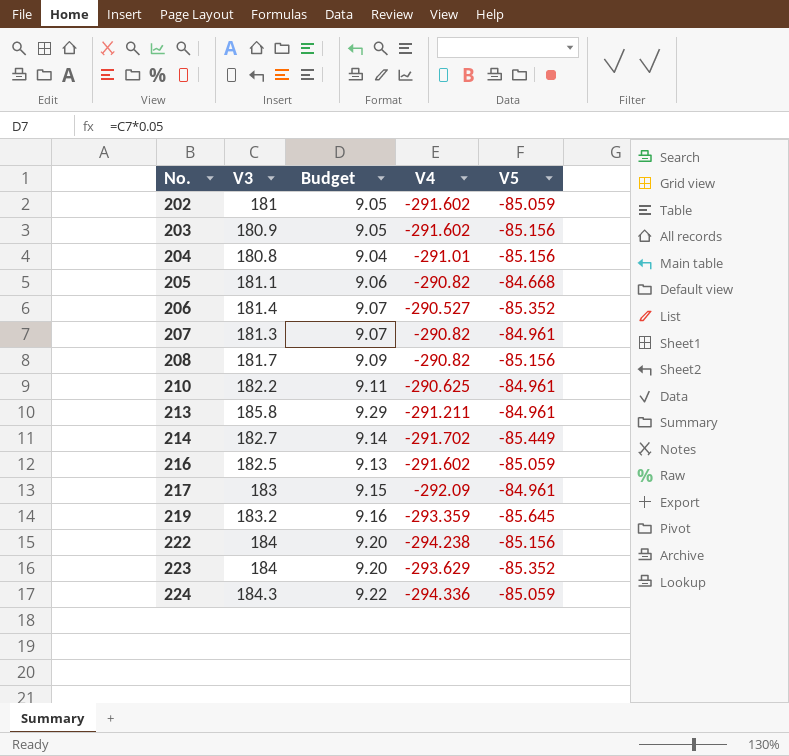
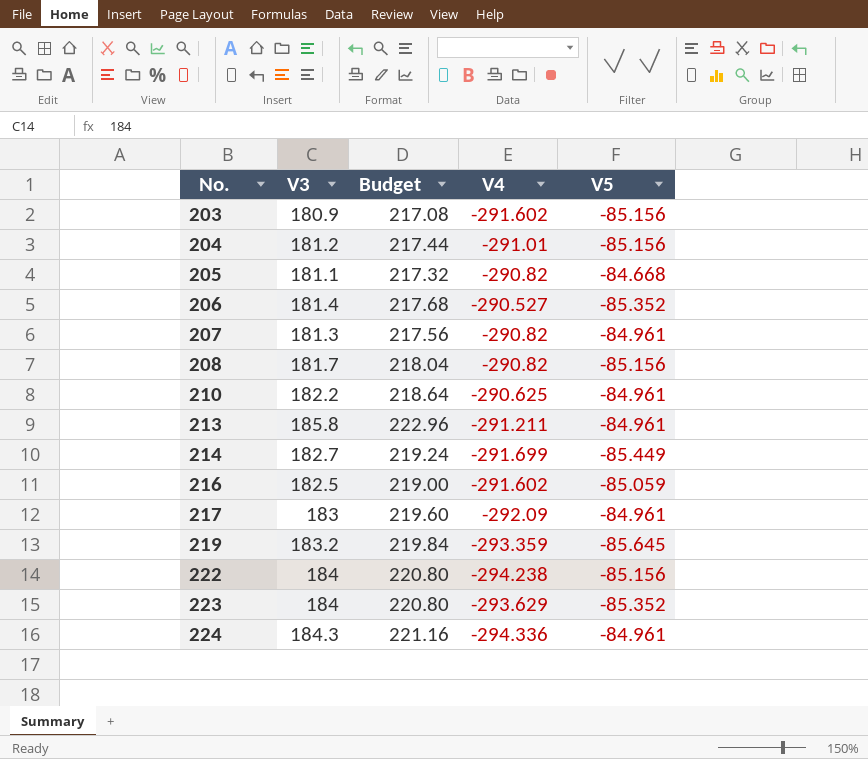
column Budget | formula: [V3] * 0.05 -> [V3] * 1.2
row 202: 181 | 9.05 | -291.602 | -85.059 -> none
204 | V3: 180.8 -> 181.2
214 | V4: -291.702 -> -291.699
224 | V5: -85.059 -> -84.961

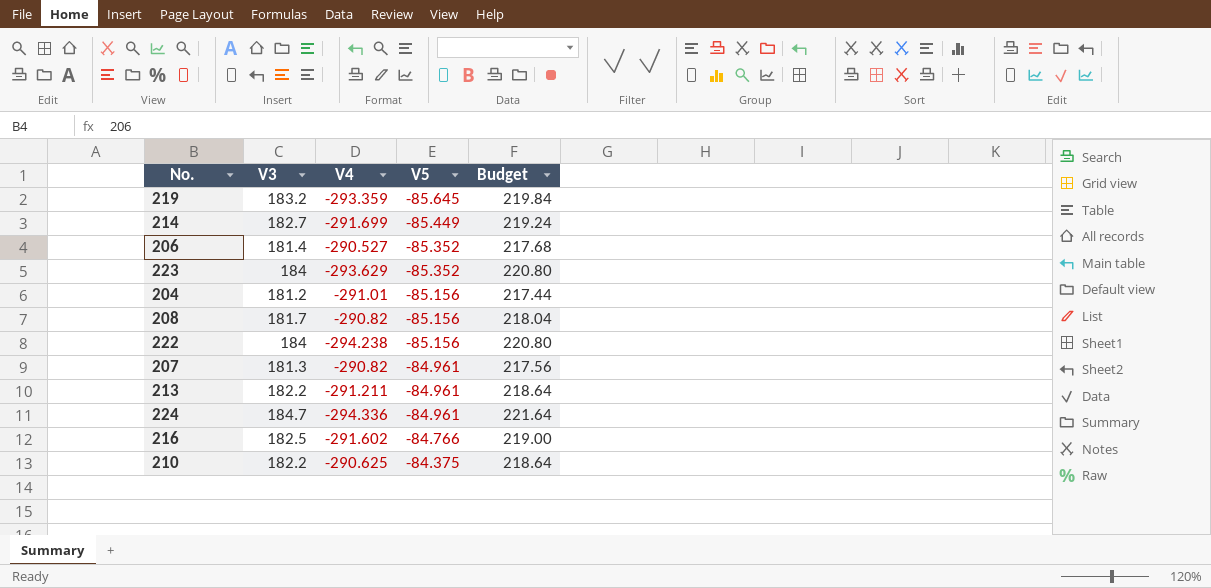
row order: No. ascending -> V5 ascending
column Budget | position: 3 -> 5
row 203: 180.9 | 217.08 | -291.602 | -85.156 -> none
row 205: 181.1 | 217.32 | -290.82 | -84.668 -> none
row 217: 183 | 219.60 | -292.09 | -84.961 -> none
213 | V3: 185.8 -> 182.2
213 | Budget: 222.96 -> 218.64
224 | V3: 184.3 -> 184.7
224 | Budget: 221.16 -> 221.64
216 | V5: -85.059 -> -84.766
210 | V5: -84.961 -> -84.375

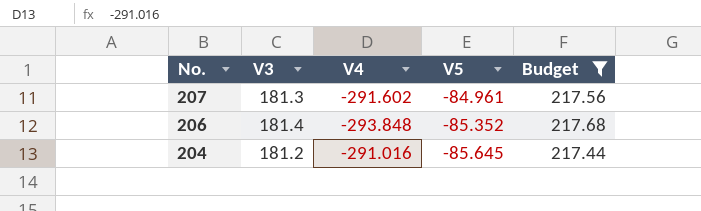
filter: none -> Budget <= 217.68
row order: V5 ascending -> No. descending
207 | V4: -290.82 -> -291.602
206 | V4: -290.527 -> -293.848
204 | V4: -291.01 -> -291.016
204 | V5: -85.156 -> -85.645

